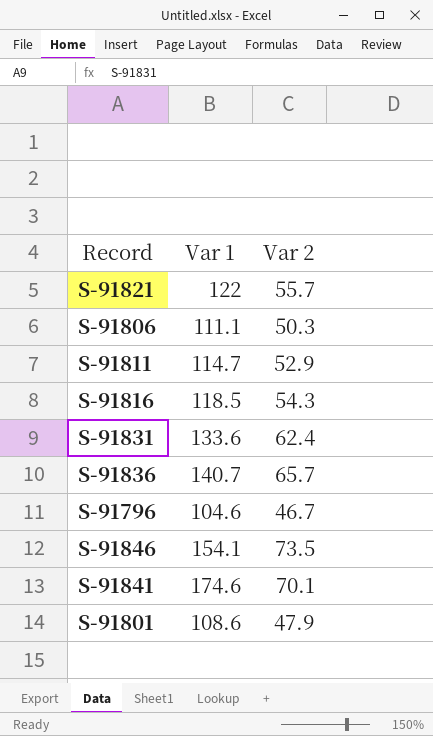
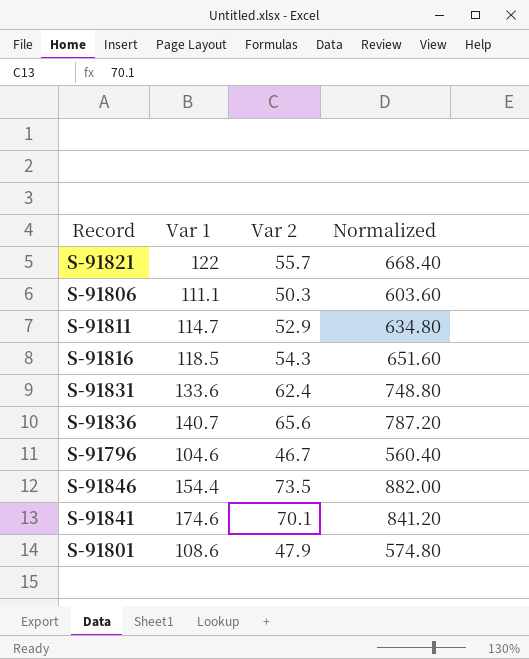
column Normalized | formula: none -> [Var 2] * 12
S-91836 | Var 2: 65.7 -> 65.6
S-91846 | Var 1: 154.1 -> 154.4

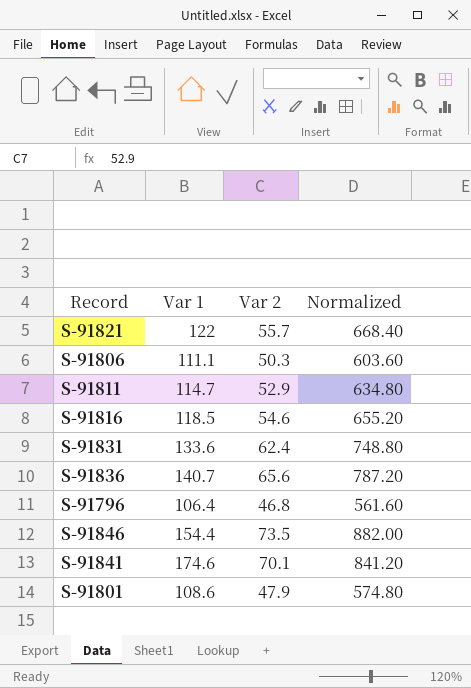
S-91816 | Var 2: 54.3 -> 54.6
S-91816 | Normalized: 651.60 -> 655.20
S-91796 | Var 1: 104.6 -> 106.4
S-91796 | Var 2: 46.7 -> 46.8
S-91796 | Normalized: 560.40 -> 561.60

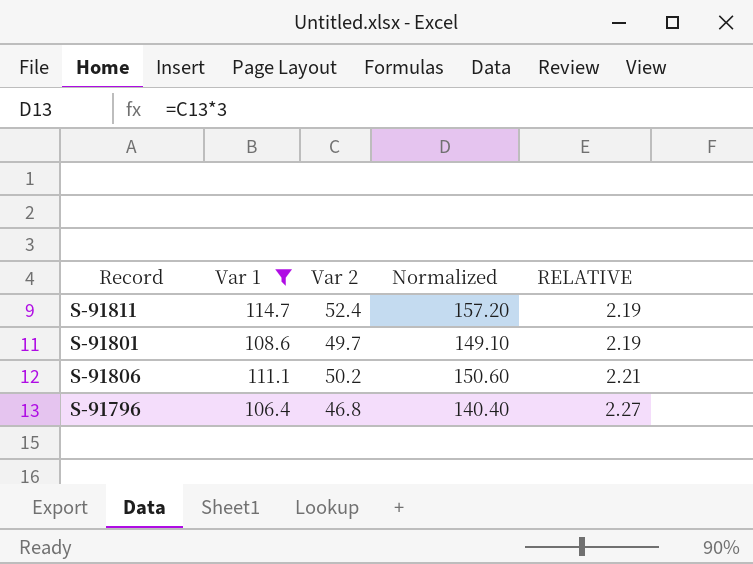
filter: none -> Var 1 <= 114.7
row order: none -> RELATIVE ascending
column Normalized | formula: [Var 2] * 12 -> [Var 2] * 3
column RELATIVE | formula: none -> [Var 1] / [Var 2]
S-91811 | Var 2: 52.9 -> 52.4
S-91801 | Var 2: 47.9 -> 49.7
S-91806 | Var 2: 50.3 -> 50.2

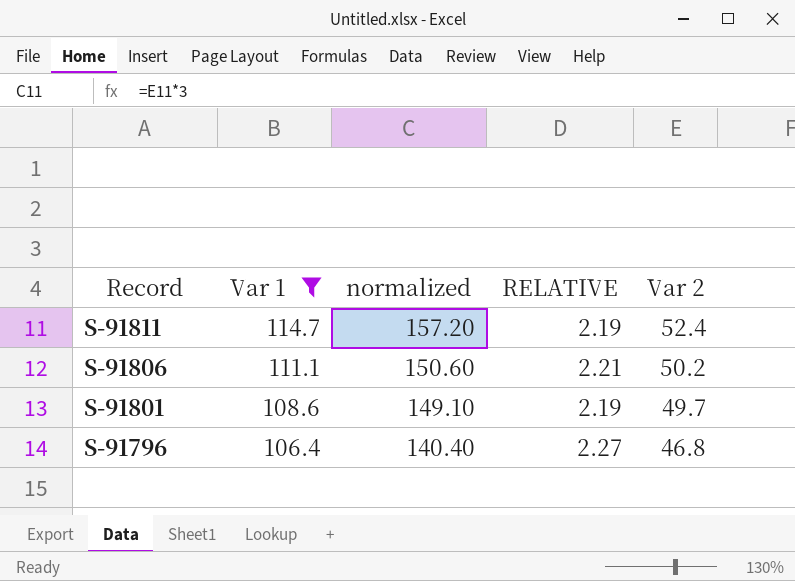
row order: RELATIVE ascending -> Record descending
column name: Normalized -> normalized
column Var 2 | position: 3 -> 5

